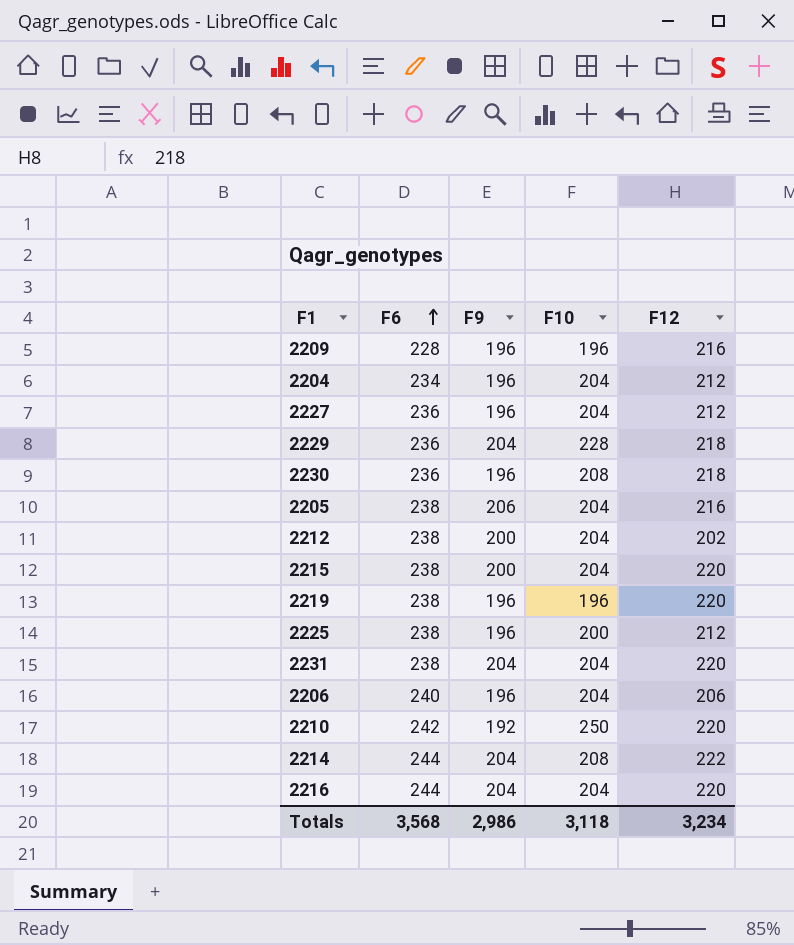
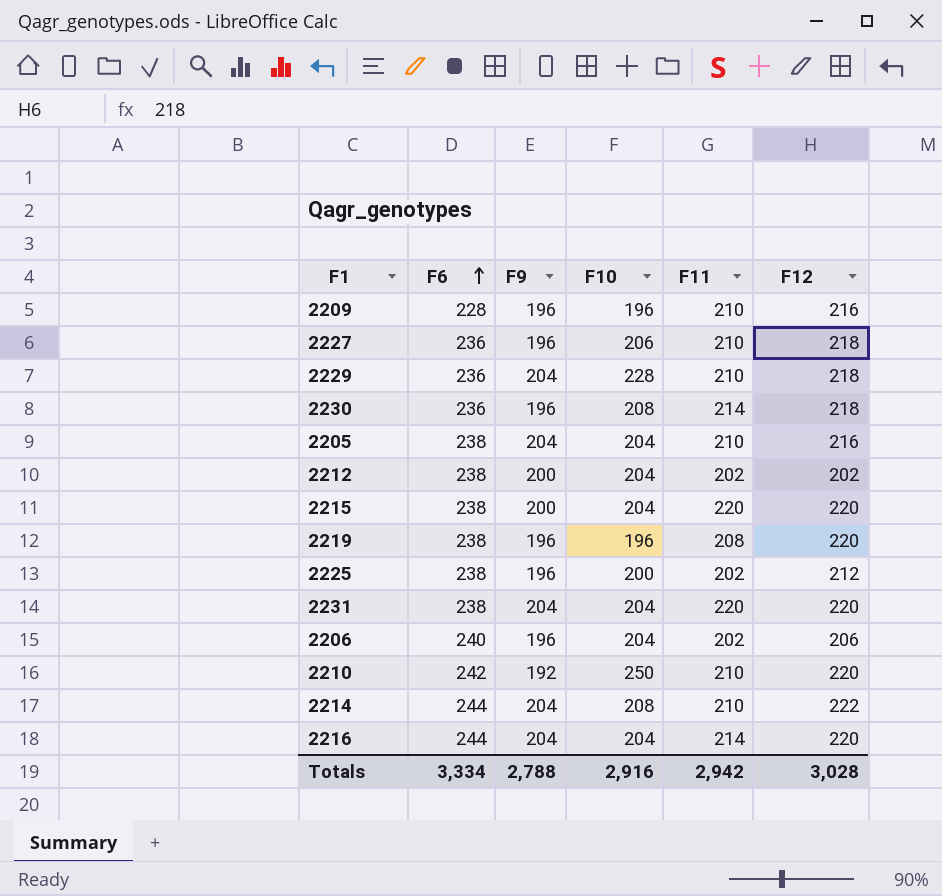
column F11 | position: none -> 5
row 2204: 234 | 196 | 204 | 212 -> none
2227 | F10: 204 -> 206
2227 | F12: 212 -> 218
2205 | F9: 206 -> 204
Totals | F6: 3,568 -> 3,334
Totals | F9: 2,986 -> 2,788
Totals | F10: 3,118 -> 2,916
Totals | F12: 3,234 -> 3,028

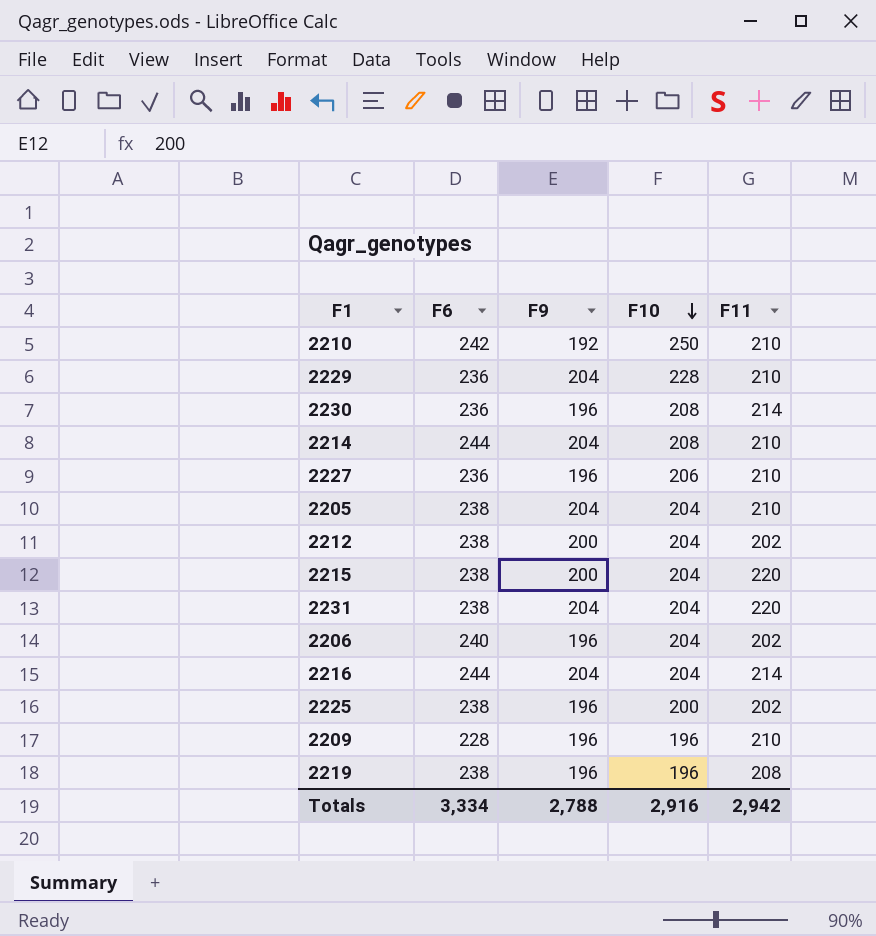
row order: F6 ascending -> F10 descending
column F12 | position: 6 -> none

